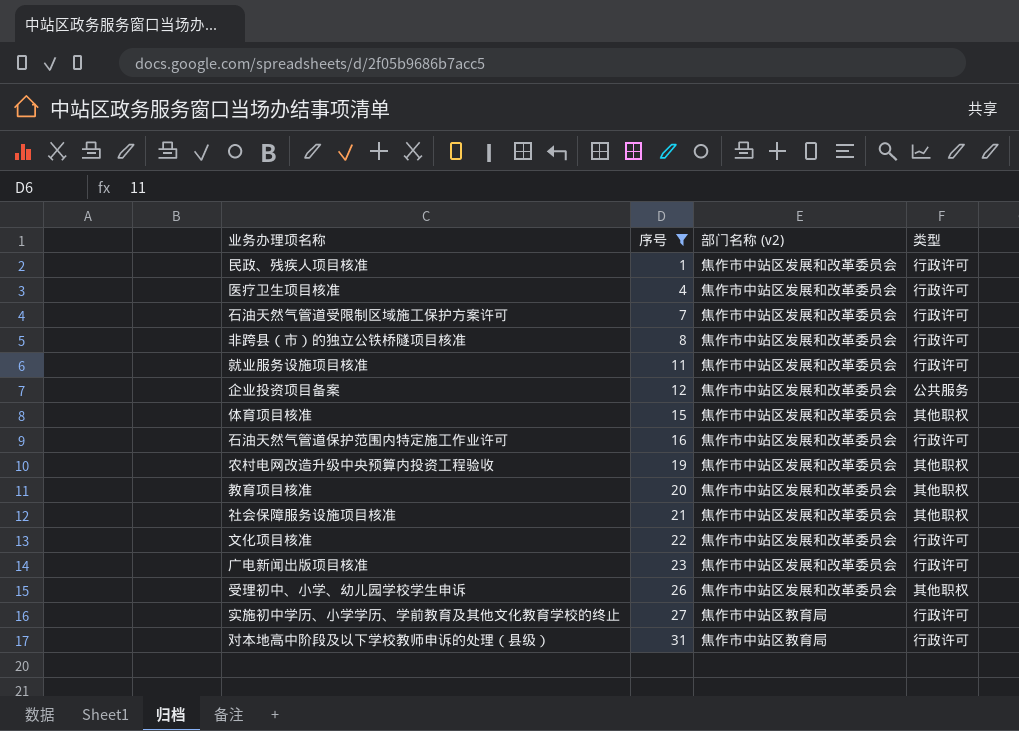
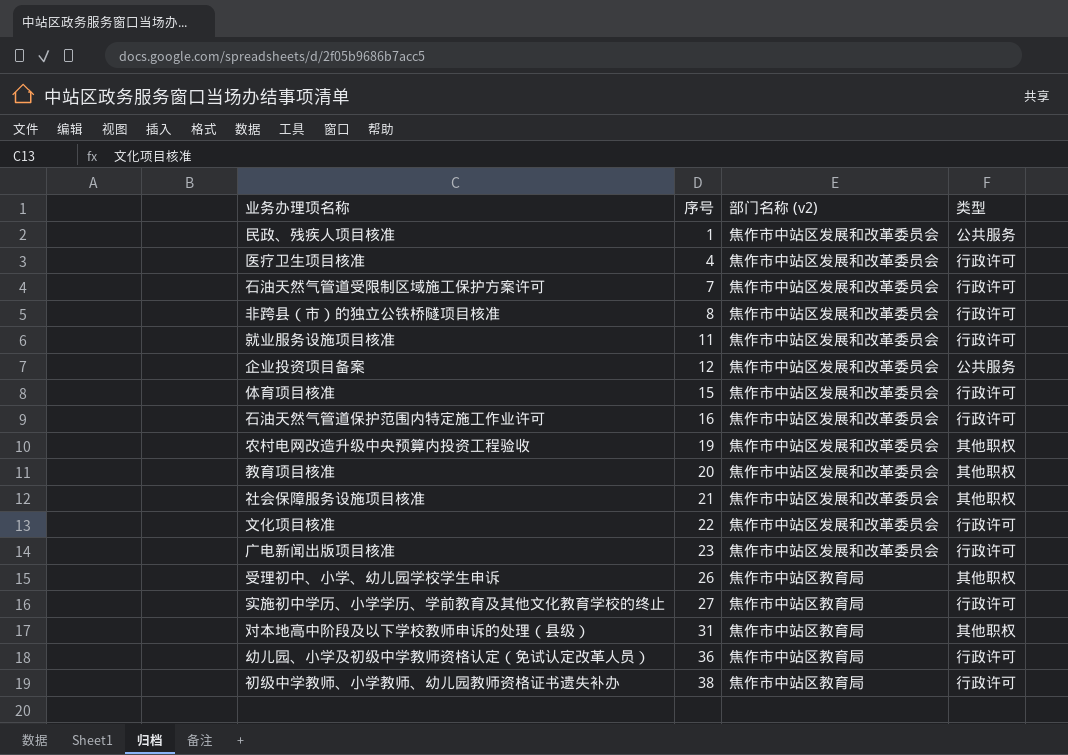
filter: 序号 <= 31 -> none
民政、残疾人项目核准 | 类型: 行政许可 -> 公共服务
体育项目核准 | 类型: 其他职权 -> 行政许可
受理初中、小学、幼儿园学校学生申诉 | 部门名称 (v2): 焦作市中站区发展和改革委员会 -> 焦作市中站区教育局
对本地高中阶段及以下学校教师申诉的处理（县级） | 类型: 行政许可 -> 其他职权

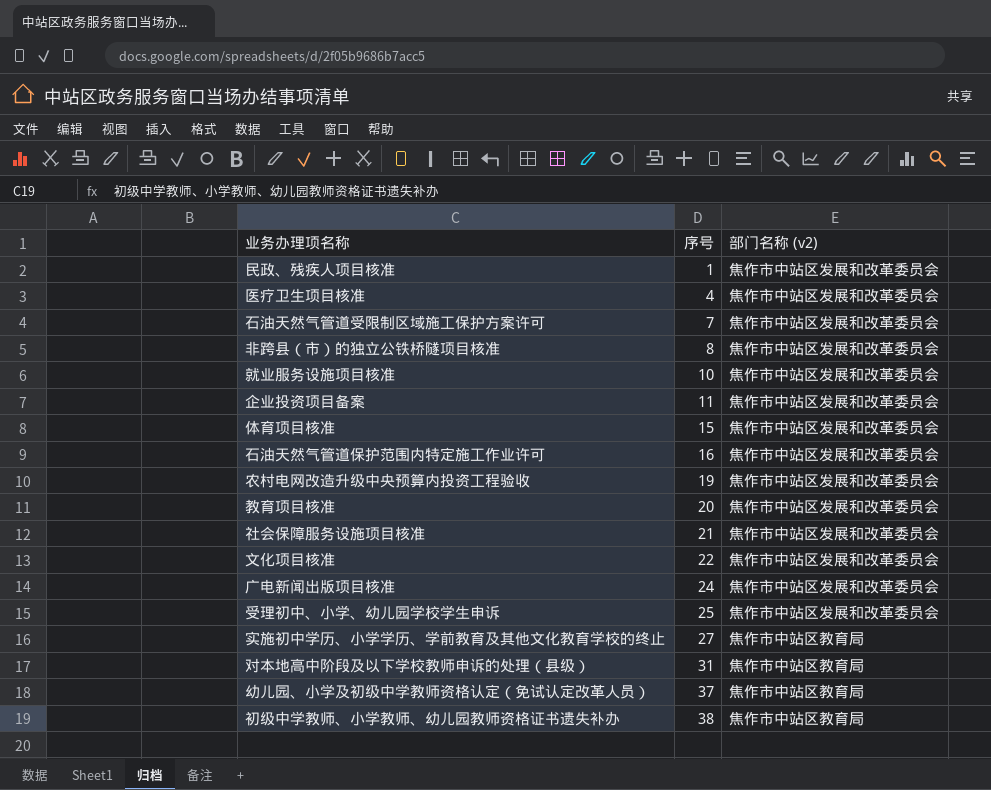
column 类型 | position: 4 -> none
就业服务设施项目核准 | 序号: 11 -> 10
企业投资项目备案 | 序号: 12 -> 11
广电新闻出版项目核准 | 序号: 23 -> 24
受理初中、小学、幼儿园学校学生申诉 | 序号: 26 -> 25
受理初中、小学、幼儿园学校学生申诉 | 部门名称 (v2): 焦作市中站区教育局 -> 焦作市中站区发展和改革委员会
幼儿园、小学及初级中学教师资格认定（免试认定改革人员） | 序号: 36 -> 37

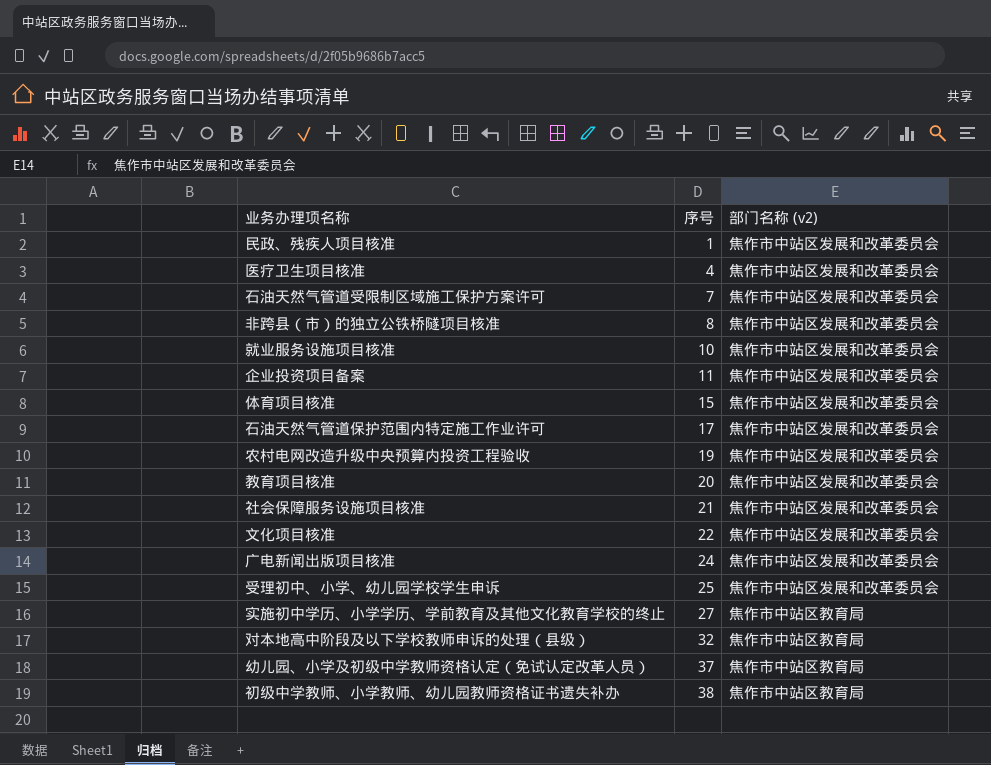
石油天然气管道保护范围内特定施工作业许可 | 序号: 16 -> 17
对本地高中阶段及以下学校教师申诉的处理（县级） | 序号: 31 -> 32

